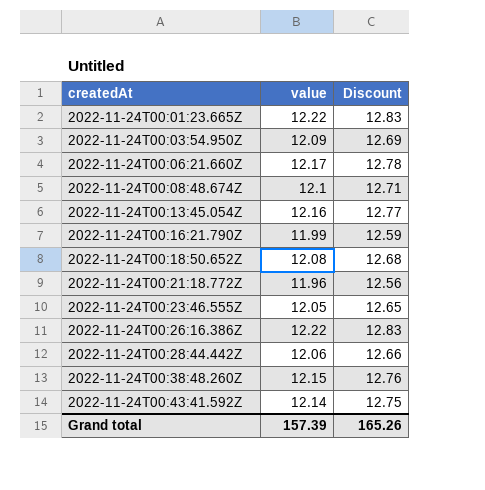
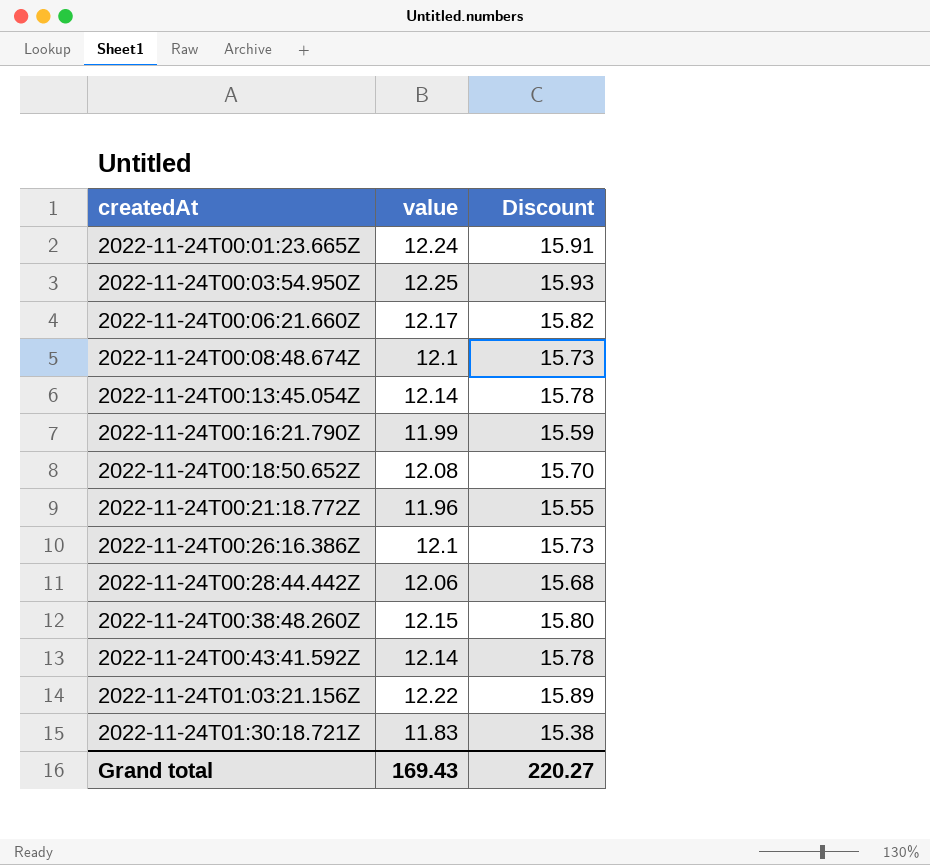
column Discount | formula: [value] * 1.05 -> [value] * 1.3
row 2022-11-24T00:23:46.555Z: 12.05 | 12.65 -> none
2022-11-24T00:01:23.665Z | value: 12.22 -> 12.24
2022-11-24T00:03:54.950Z | value: 12.09 -> 12.25
2022-11-24T00:13:45.054Z | value: 12.16 -> 12.14
2022-11-24T00:26:16.386Z | value: 12.22 -> 12.1
row 2022-11-24T01:03:21.156Z: none -> 12.22 | 15.89
row 2022-11-24T01:30:18.721Z: none -> 11.83 | 15.38
Grand total | value: 157.39 -> 169.43
Grand total | Discount: 165.26 -> 220.27

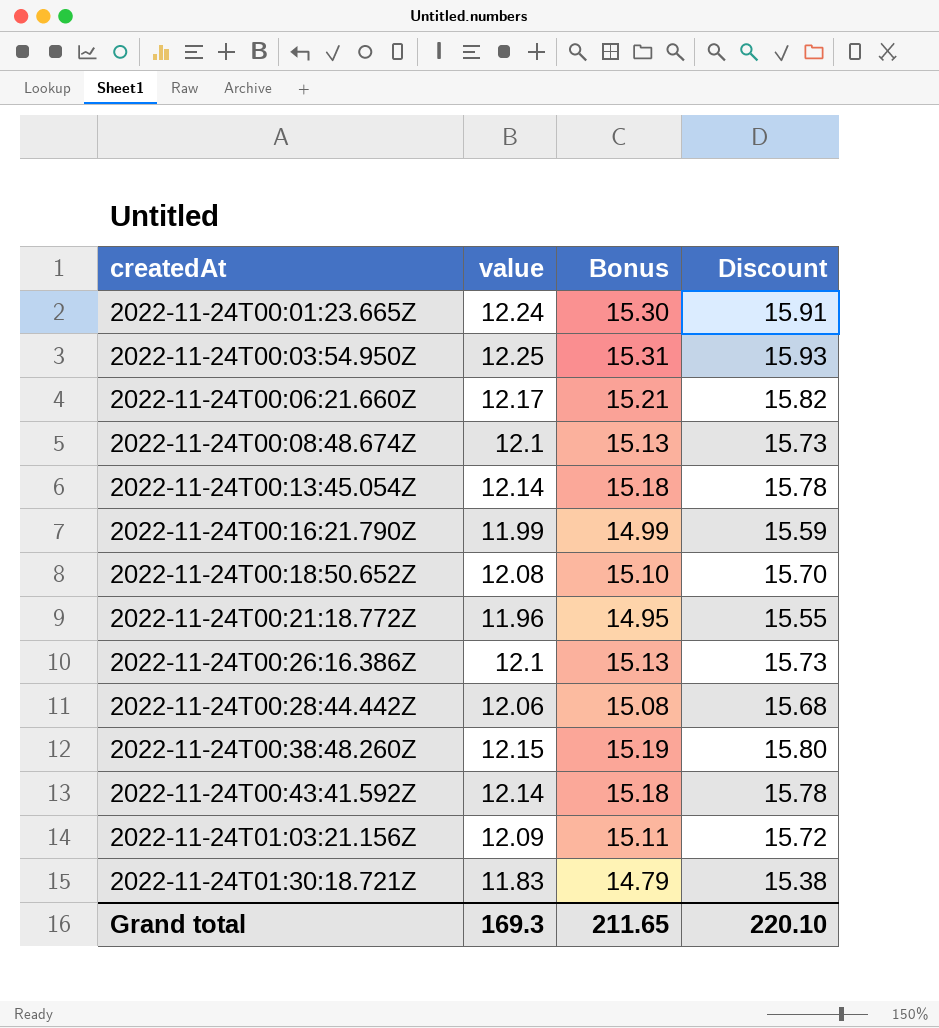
column Bonus | formula: none -> [value] * 1.25
2022-11-24T01:03:21.156Z | value: 12.22 -> 12.09
2022-11-24T01:03:21.156Z | Discount: 15.89 -> 15.72
Grand total | value: 169.43 -> 169.3
Grand total | Discount: 220.27 -> 220.10

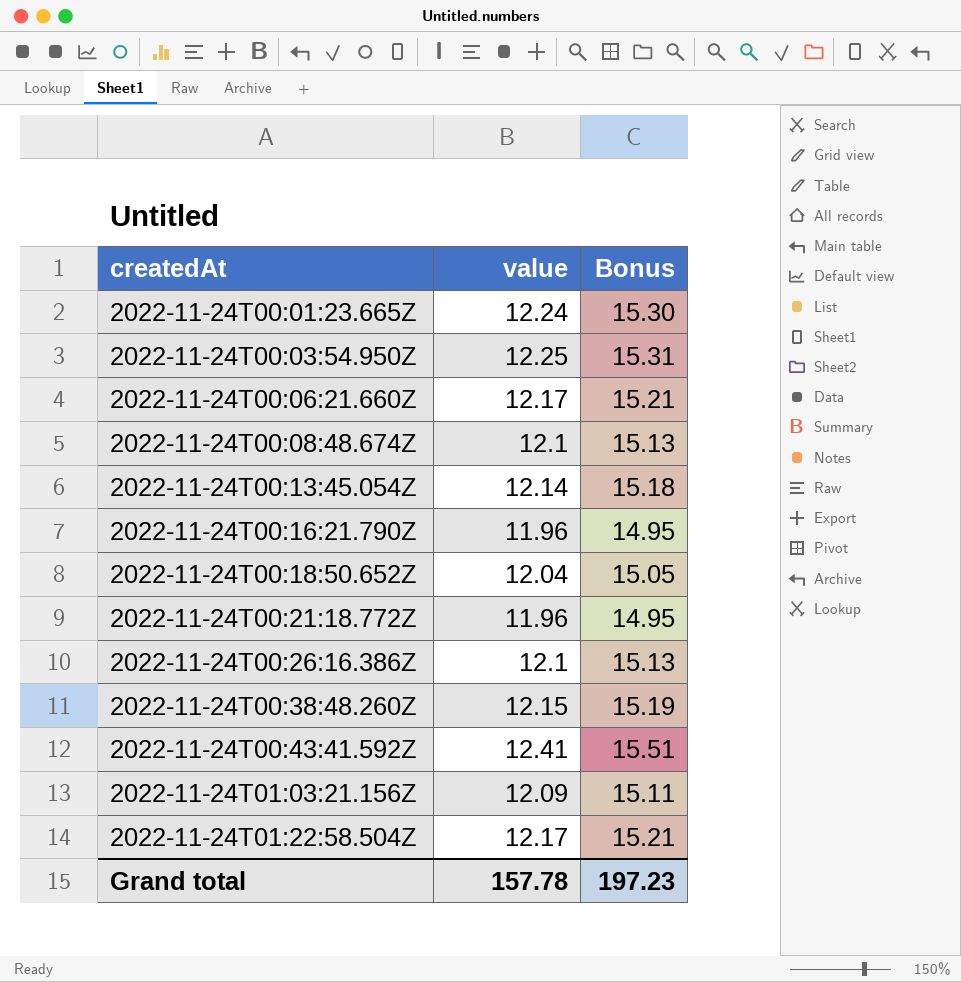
column Discount | formula: [value] * 1.3 -> none
row 2022-11-24T00:28:44.442Z: 12.06 | 15.08 | 15.68 -> none
row 2022-11-24T01:30:18.721Z: 11.83 | 14.79 | 15.38 -> none
2022-11-24T00:16:21.790Z | value: 11.99 -> 11.96
2022-11-24T00:16:21.790Z | Bonus: 14.99 -> 14.95
2022-11-24T00:18:50.652Z | value: 12.08 -> 12.04
2022-11-24T00:18:50.652Z | Bonus: 15.10 -> 15.05
2022-11-24T00:43:41.592Z | value: 12.14 -> 12.41
2022-11-24T00:43:41.592Z | Bonus: 15.18 -> 15.51
row 2022-11-24T01:22:58.504Z: none -> 12.17 | 15.21
Grand total | value: 169.3 -> 157.78
Grand total | Bonus: 211.65 -> 197.23

